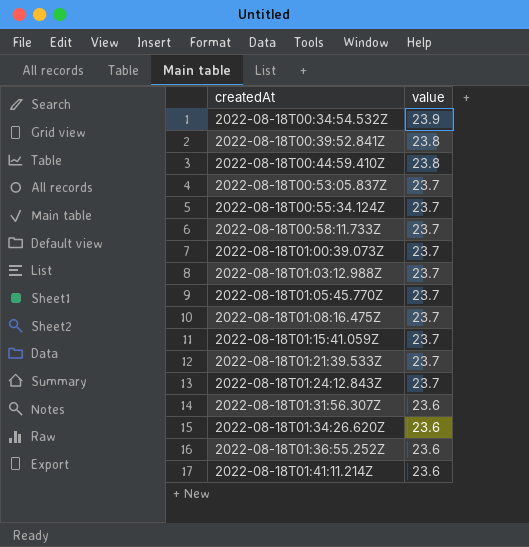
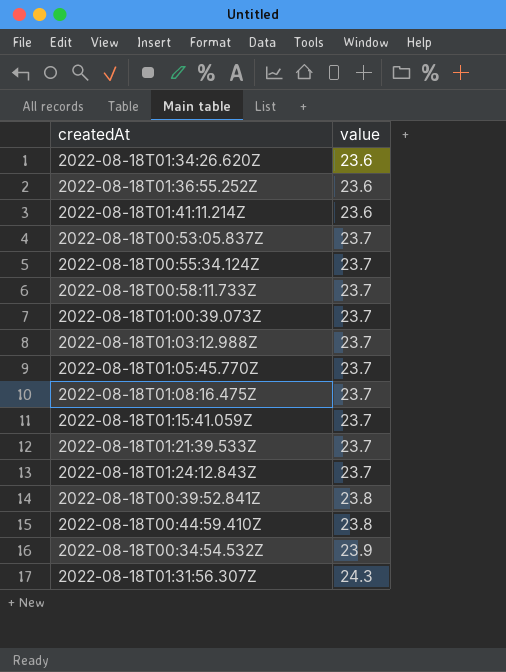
row order: createdAt ascending -> value ascending
2022-08-18T01:31:56.307Z | value: 23.6 -> 24.3

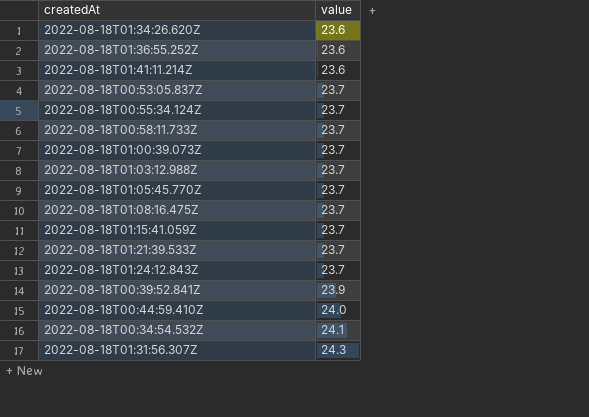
2022-08-18T00:39:52.841Z | value: 23.8 -> 23.9
2022-08-18T00:44:59.410Z | value: 23.8 -> 24.0
2022-08-18T00:34:54.532Z | value: 23.9 -> 24.1

